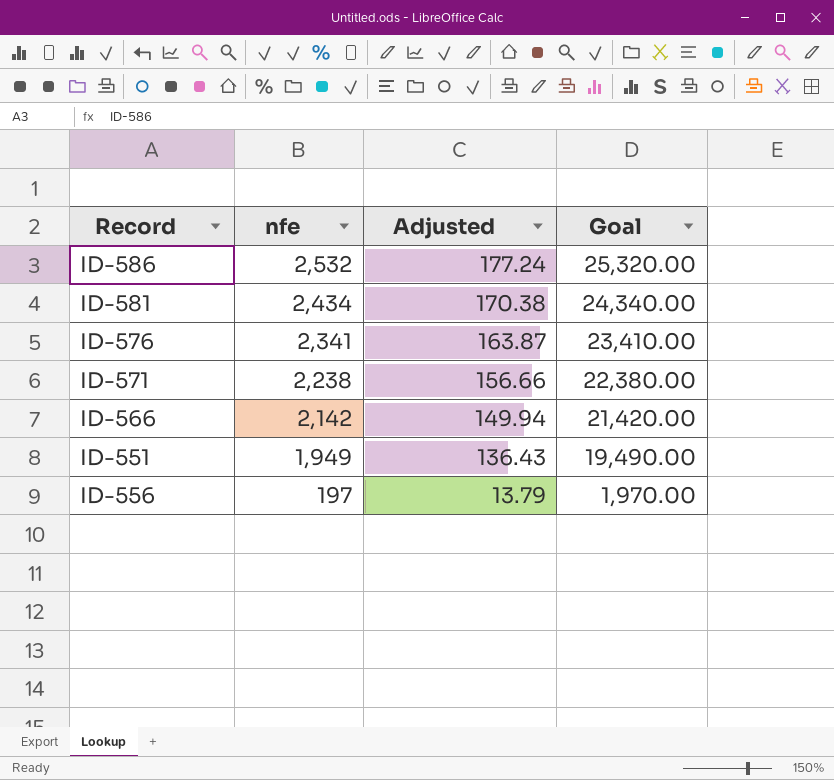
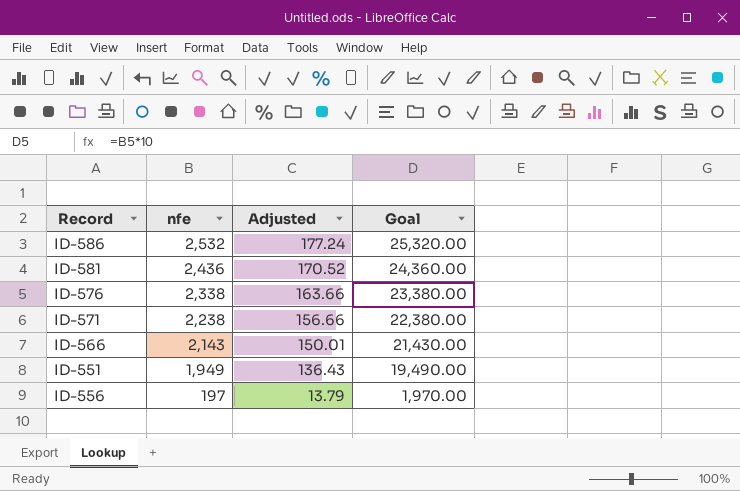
ID-581 | nfe: 2,434 -> 2,436
ID-581 | Adjusted: 170.38 -> 170.52
ID-581 | Goal: 24,340.00 -> 24,360.00
ID-576 | nfe: 2,341 -> 2,338
ID-576 | Adjusted: 163.87 -> 163.66
ID-576 | Goal: 23,410.00 -> 23,380.00
ID-566 | nfe: 2,142 -> 2,143
ID-566 | Adjusted: 149.94 -> 150.01
ID-566 | Goal: 21,420.00 -> 21,430.00

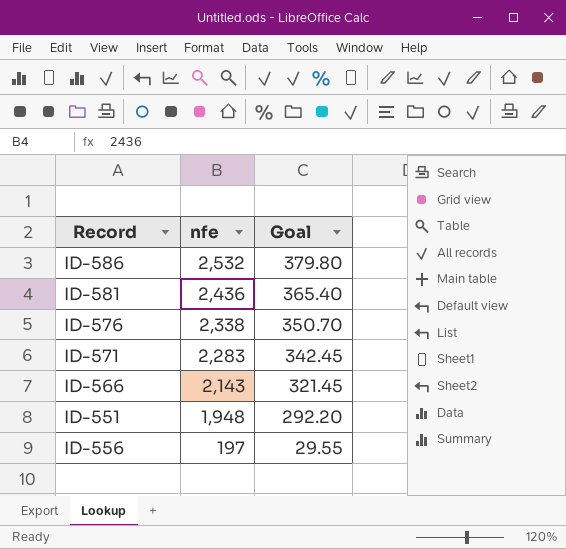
column Adjusted | formula: [nfe] * 0.07 -> none
column Goal | formula: [nfe] * 10 -> [nfe] * 0.15
ID-571 | nfe: 2,238 -> 2,283
ID-551 | nfe: 1,949 -> 1,948

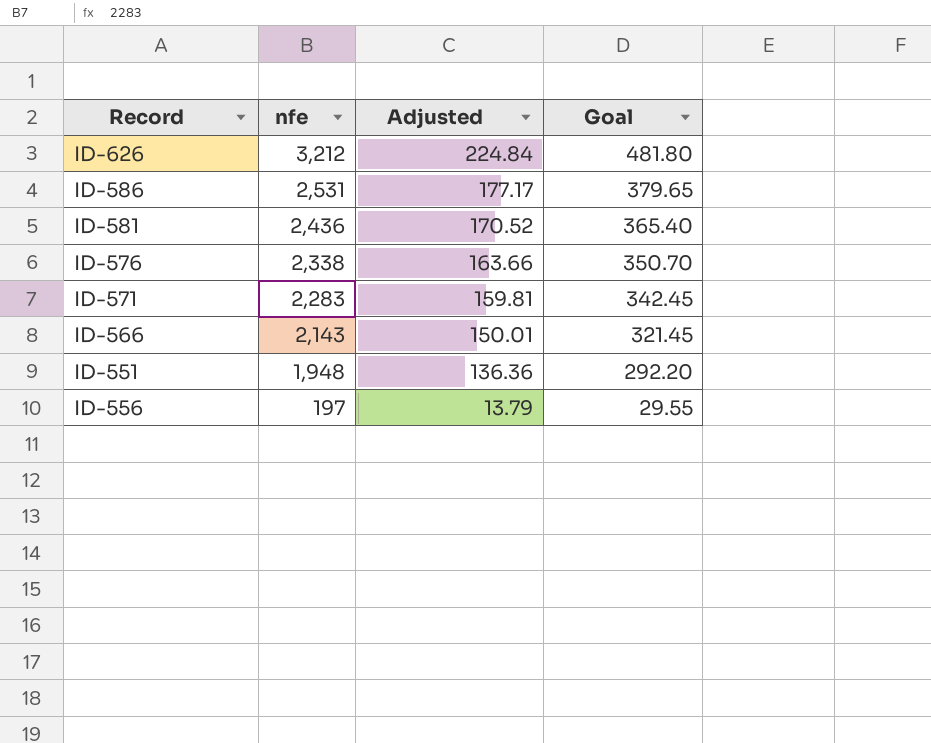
column Adjusted | formula: none -> [nfe] * 0.07
row ID-626: none -> 3,212 | 224.84 | 481.80
ID-586 | nfe: 2,532 -> 2,531
ID-586 | Goal: 379.80 -> 379.65

